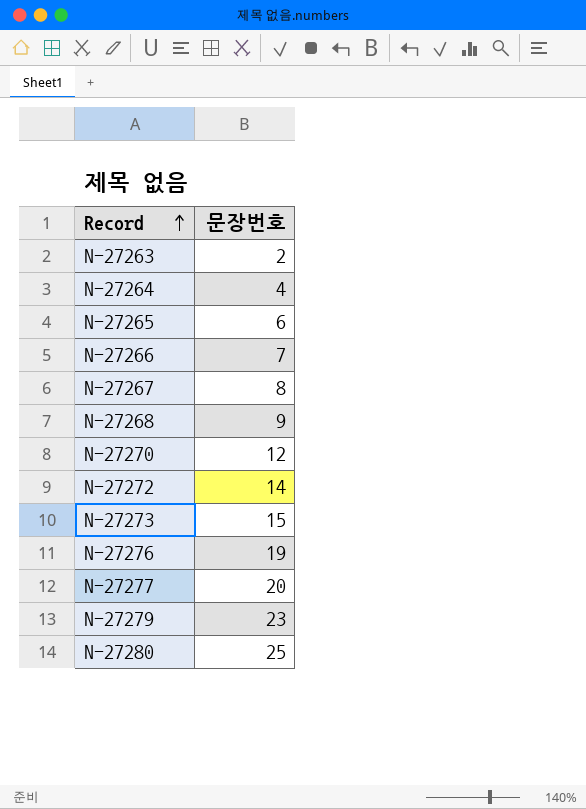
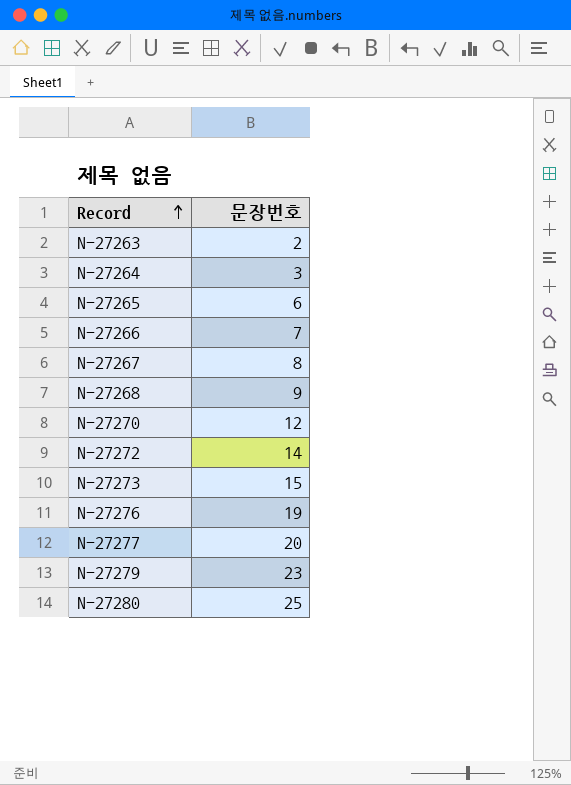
N-27264 | 문장번호: 4 -> 3

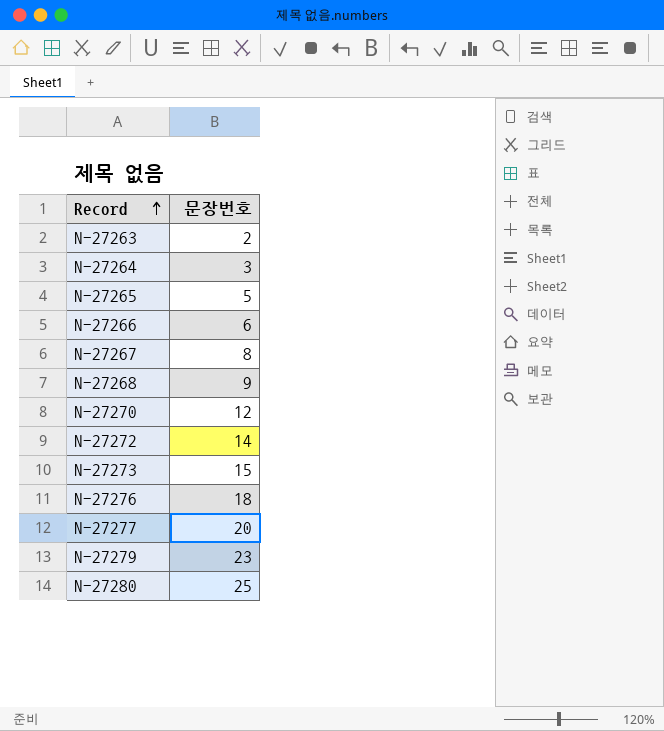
N-27265 | 문장번호: 6 -> 5
N-27266 | 문장번호: 7 -> 6
N-27276 | 문장번호: 19 -> 18

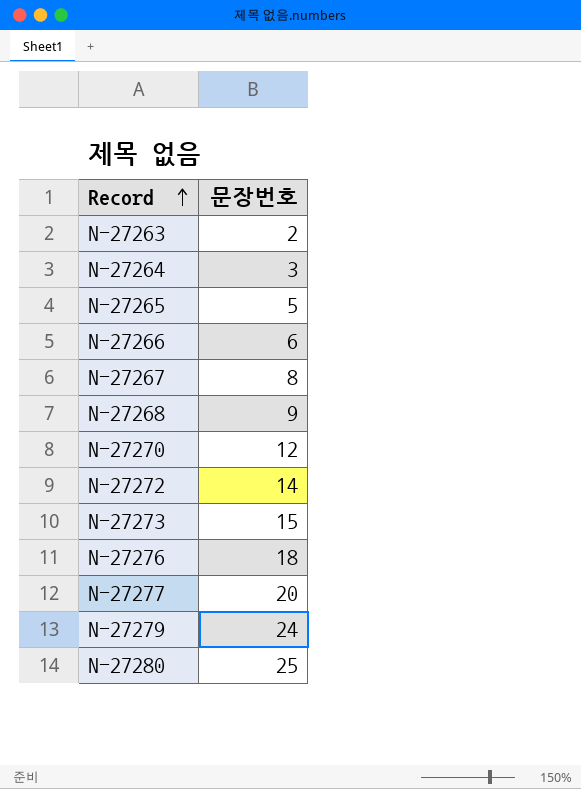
N-27279 | 문장번호: 23 -> 24

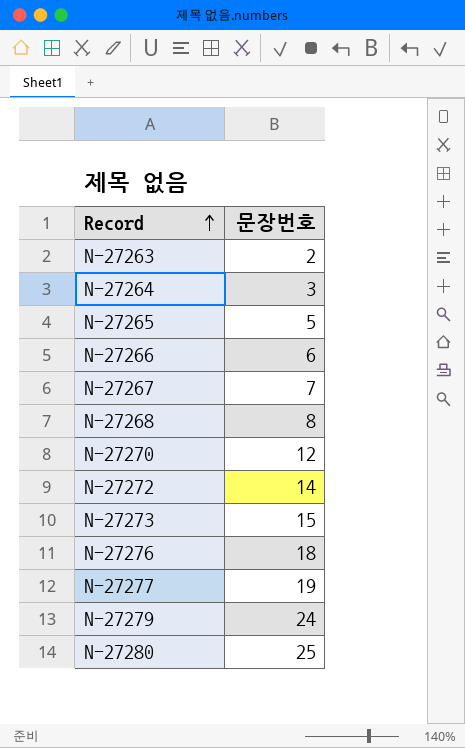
N-27267 | 문장번호: 8 -> 7
N-27268 | 문장번호: 9 -> 8
N-27277 | 문장번호: 20 -> 19

